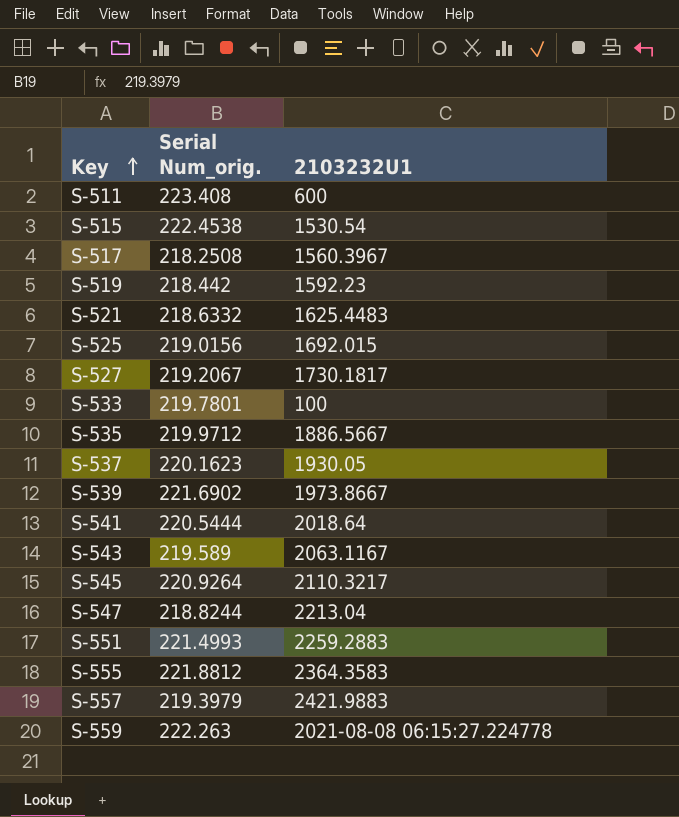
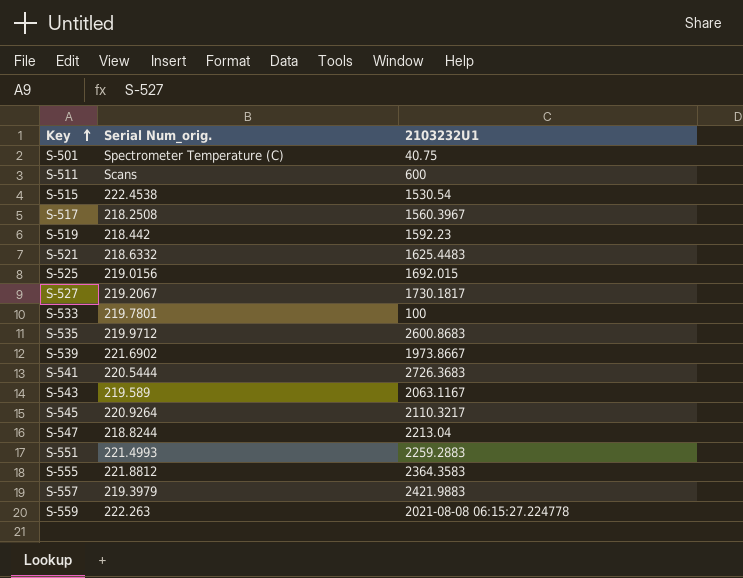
row S-537: 220.1623 | 1930.05 -> none
row S-501: none -> Spectrometer Temperature (C) | 40.75
S-511 | Serial Num_orig.: 223.408 -> Scans
S-535 | 2103232U1: 1886.5667 -> 2600.8683
S-541 | 2103232U1: 2018.64 -> 2726.3683

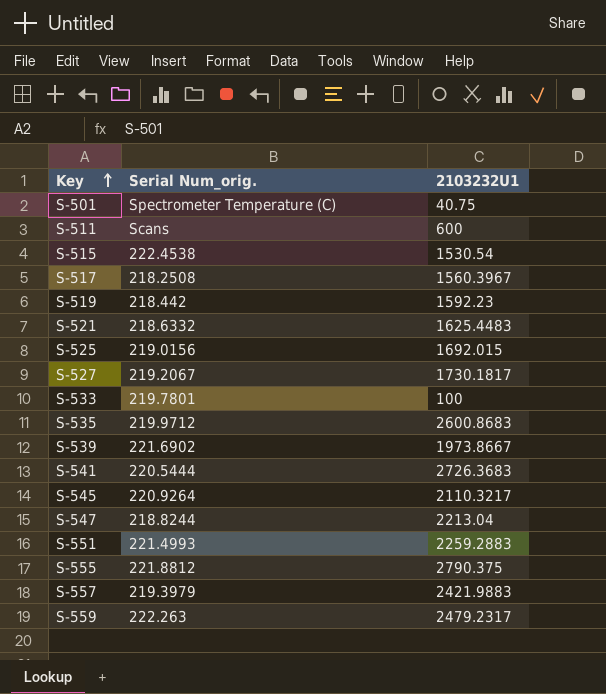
row S-543: 219.589 | 2063.1167 -> none
S-555 | 2103232U1: 2364.3583 -> 2790.375
S-559 | 2103232U1: 2021-08-08 06:15:27.224778 -> 2479.2317

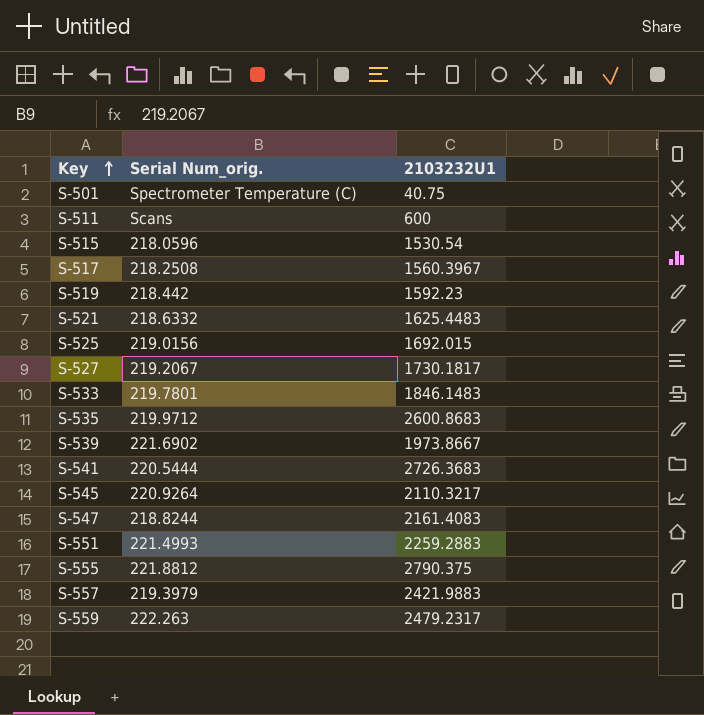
S-515 | Serial Num_orig.: 222.4538 -> 218.0596
S-533 | 2103232U1: 100 -> 1846.1483
S-547 | 2103232U1: 2213.04 -> 2161.4083

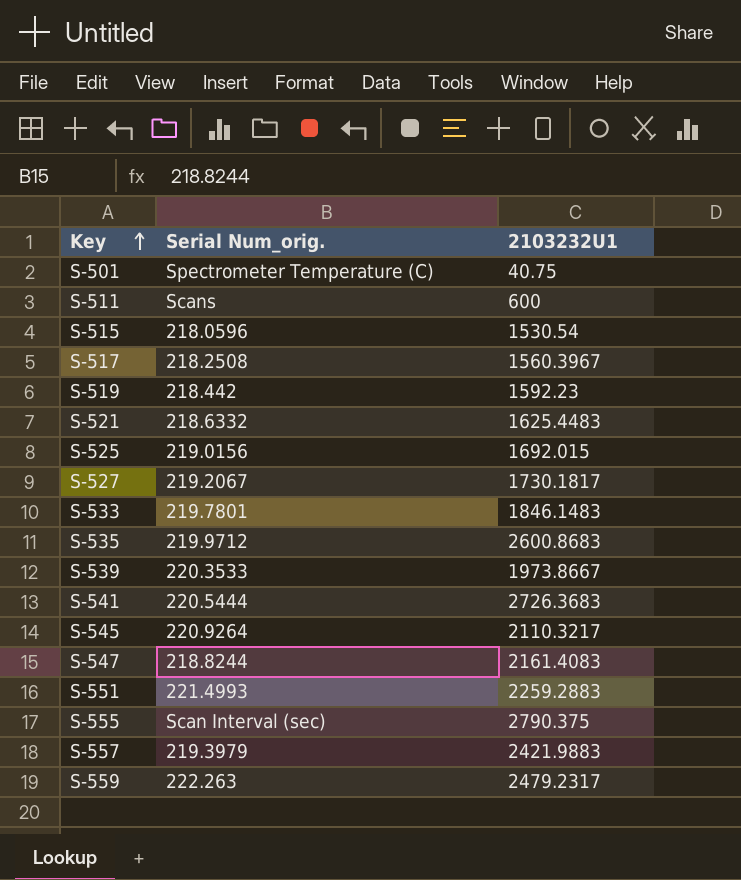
S-539 | Serial Num_orig.: 221.6902 -> 220.3533
S-555 | Serial Num_orig.: 221.8812 -> Scan Interval (sec)

